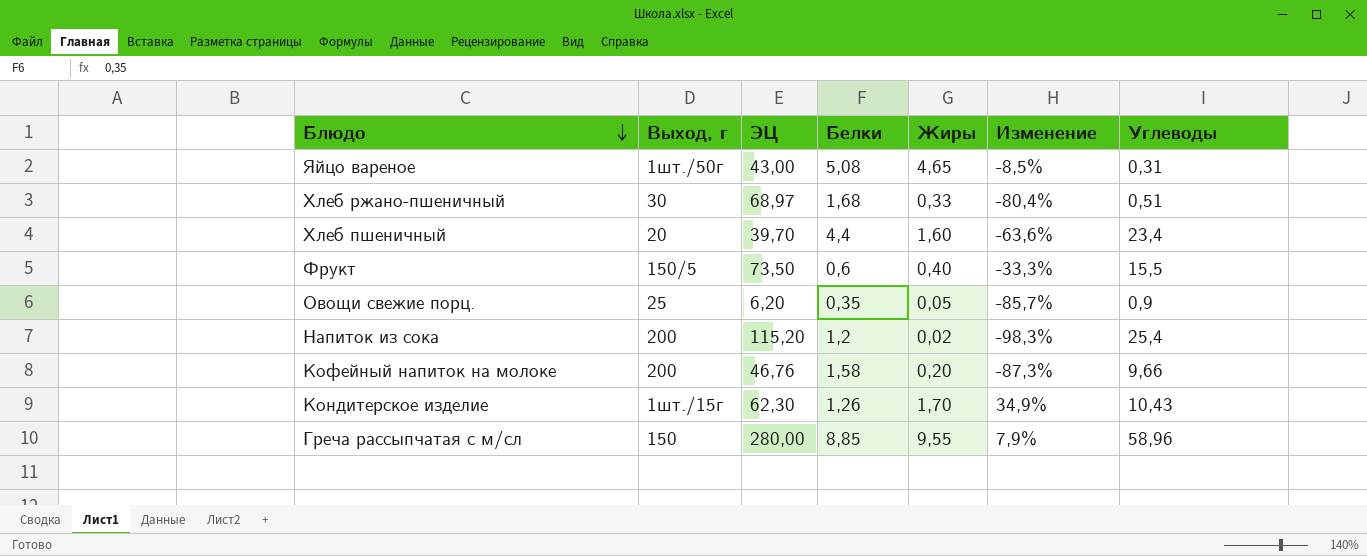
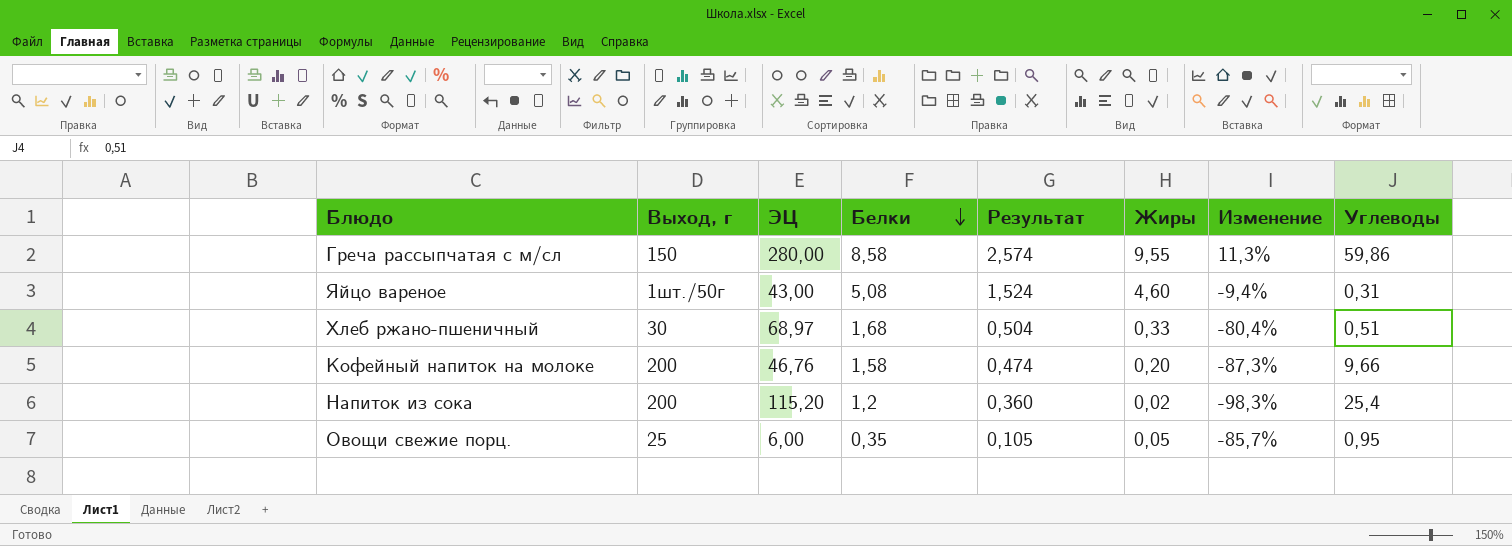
row order: Блюдо descending -> Белки descending
column Результат | formula: none -> [Белки] * 0,3
row Хлеб пшеничный: 20 | 39,70 | 4,4 | 1,60 | -63,6% | 23,4 -> none
row Фрукт: 150/5 | 73,50 | 0,6 | 0,40 | -33,3% | 15,5 -> none
row Кондитерское изделие: 1шт./15г | 62,30 | 1,26 | 1,70 | 34,9% | 10,43 -> none
Греча рассыпчатая с м/сл | Белки: 8,85 -> 8,58
Греча рассыпчатая с м/сл | Изменение: 7,9% -> 11,3%
Греча рассыпчатая с м/сл | Углеводы: 58,96 -> 59,86
Яйцо вареное | Жиры: 4,65 -> 4,60
Яйцо вареное | Изменение: -8,5% -> -9,4%
Овощи свежие порц. | ЭЦ: 6,20 -> 6,00
Овощи свежие порц. | Углеводы: 0,9 -> 0,95

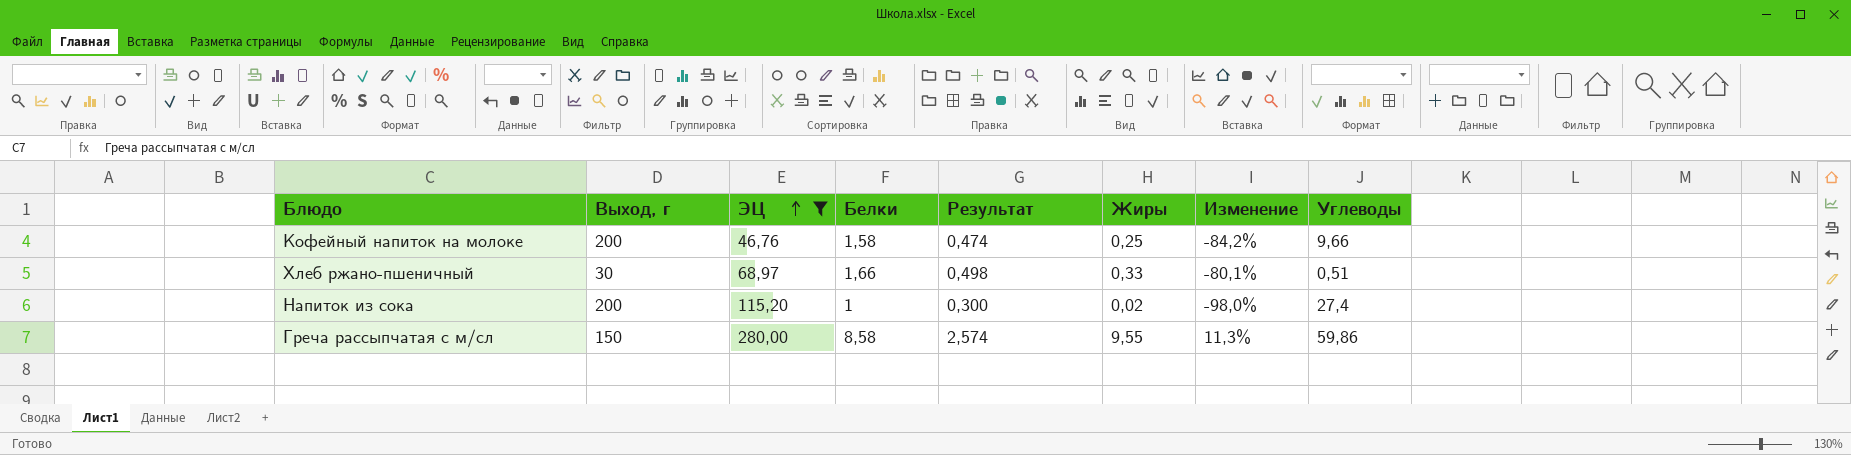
filter: none -> ЭЦ >= 46,76
row order: Белки descending -> ЭЦ ascending
Кофейный напиток на молоке | Жиры: 0,20 -> 0,25
Кофейный напиток на молоке | Изменение: -87,3% -> -84,2%
Хлеб ржано-пшеничный | Белки: 1,68 -> 1,66
Хлеб ржано-пшеничный | Результат: 0,504 -> 0,498
Хлеб ржано-пшеничный | Изменение: -80,4% -> -80,1%
Напиток из сока | Белки: 1,2 -> 1
Напиток из сока | Результат: 0,360 -> 0,300
Напиток из сока | Изменение: -98,3% -> -98,0%
Напиток из сока | Углеводы: 25,4 -> 27,4

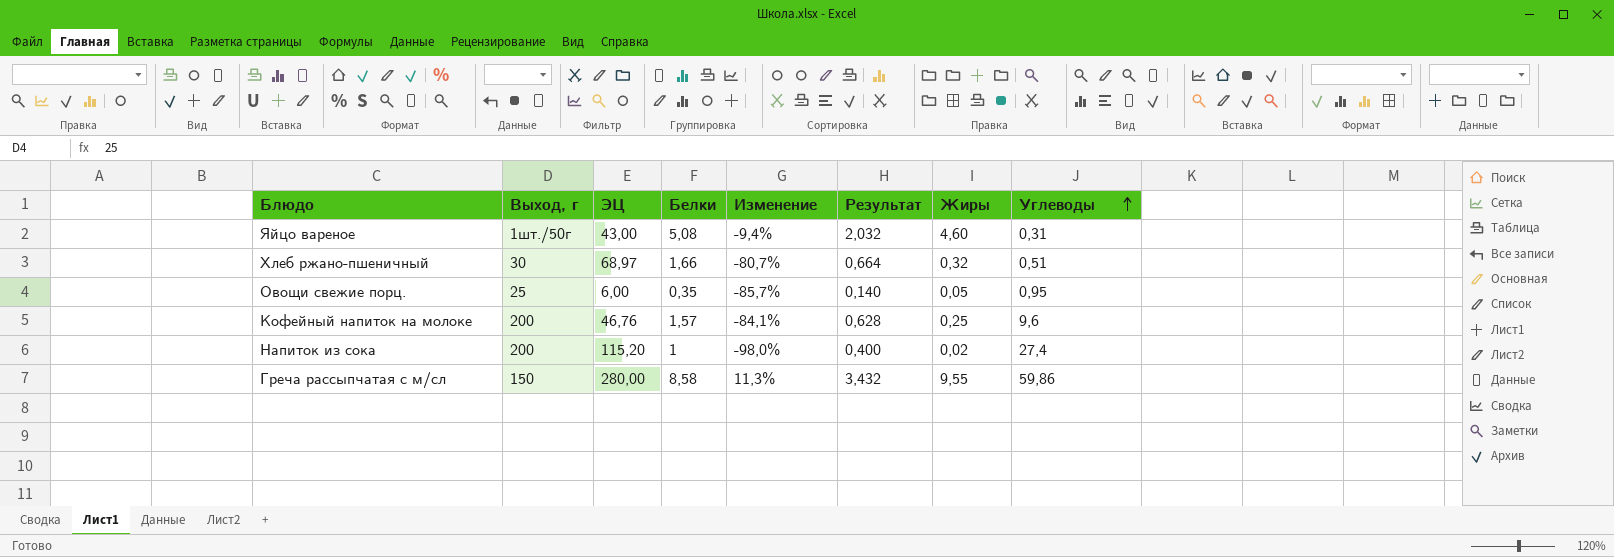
filter: ЭЦ >= 46,76 -> none
row order: ЭЦ ascending -> Углеводы ascending
column Изменение | position: 7 -> 5
column Результат | formula: [Белки] * 0,3 -> [Белки] * 0,4
Хлеб ржано-пшеничный | Изменение: -80,1% -> -80,7%
Хлеб ржано-пшеничный | Жиры: 0,33 -> 0,32
Кофейный напиток на молоке | Белки: 1,58 -> 1,57
Кофейный напиток на молоке | Изменение: -84,2% -> -84,1%
Кофейный напиток на молоке | Углеводы: 9,66 -> 9,6

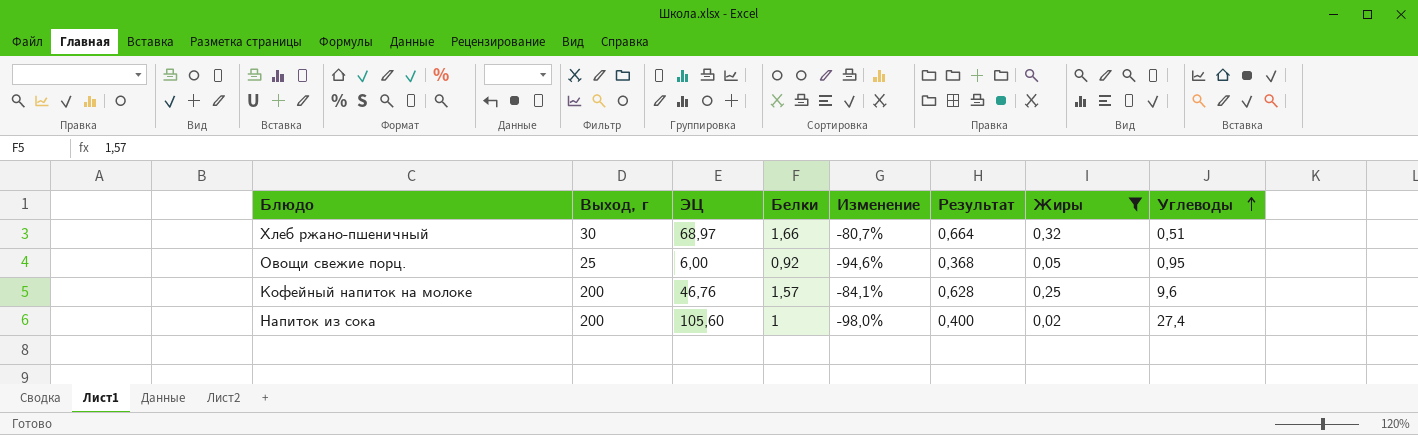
filter: none -> Жиры <= 0,32
Овощи свежие порц. | Белки: 0,35 -> 0,92
Овощи свежие порц. | Изменение: -85,7% -> -94,6%
Овощи свежие порц. | Результат: 0,140 -> 0,368
Напиток из сока | ЭЦ: 115,20 -> 105,60

